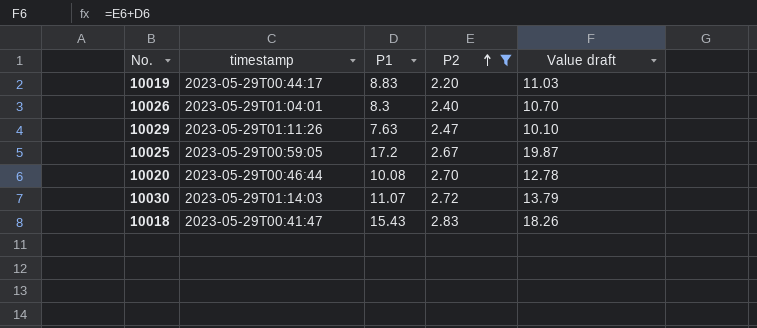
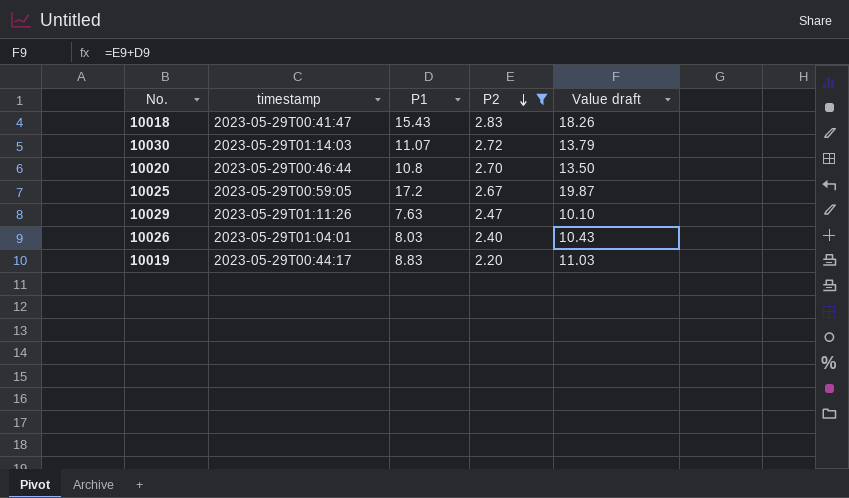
row order: P2 ascending -> P2 descending
10020 | P1: 10.08 -> 10.8
10020 | Value draft: 12.78 -> 13.50
10026 | P1: 8.3 -> 8.03
10026 | Value draft: 10.70 -> 10.43

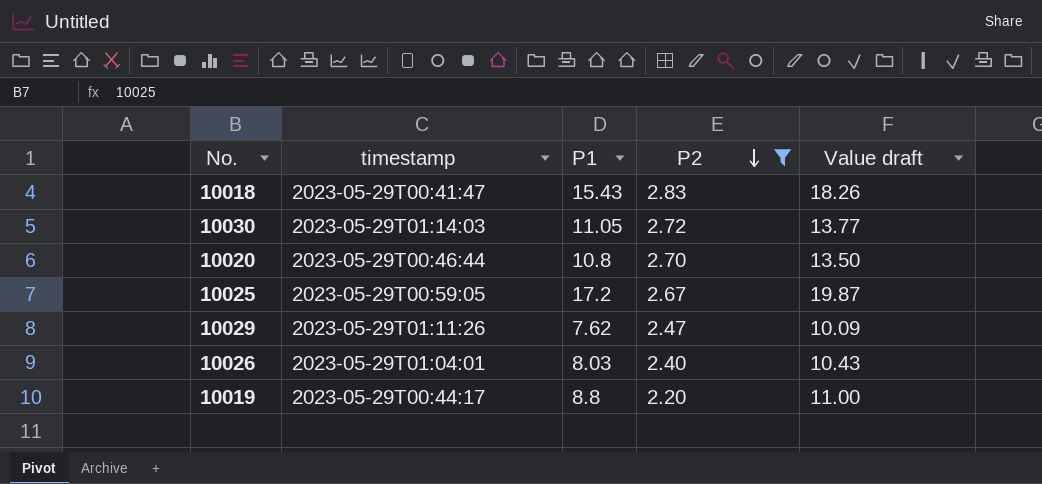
10030 | P1: 11.07 -> 11.05
10030 | Value draft: 13.79 -> 13.77
10029 | P1: 7.63 -> 7.62
10029 | Value draft: 10.10 -> 10.09
10019 | P1: 8.83 -> 8.8
10019 | Value draft: 11.03 -> 11.00

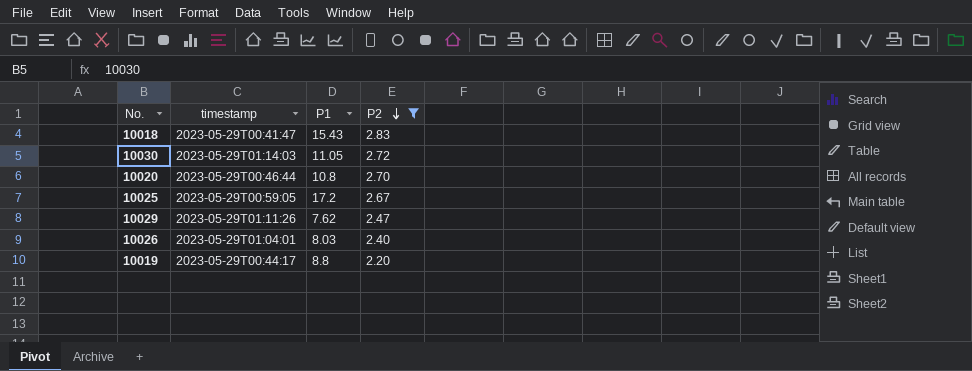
column Value draft | formula: [P1] + [P2] -> none

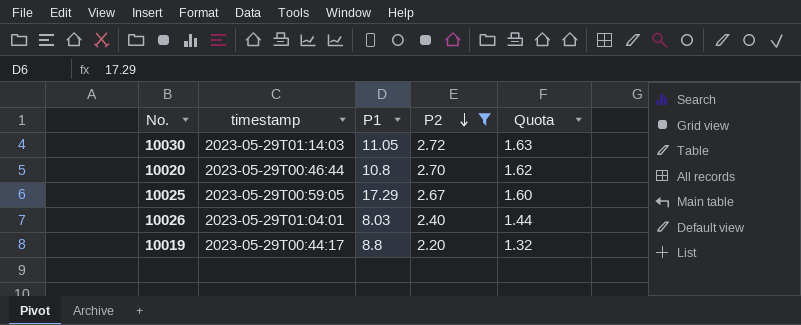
column Quota | formula: none -> [P2] * 0.6
row 10018: 2023-05-29T00:41:47 | 15.43 | 2.83 -> none
row 10029: 2023-05-29T01:11:26 | 7.62 | 2.47 -> none
10025 | P1: 17.2 -> 17.29

